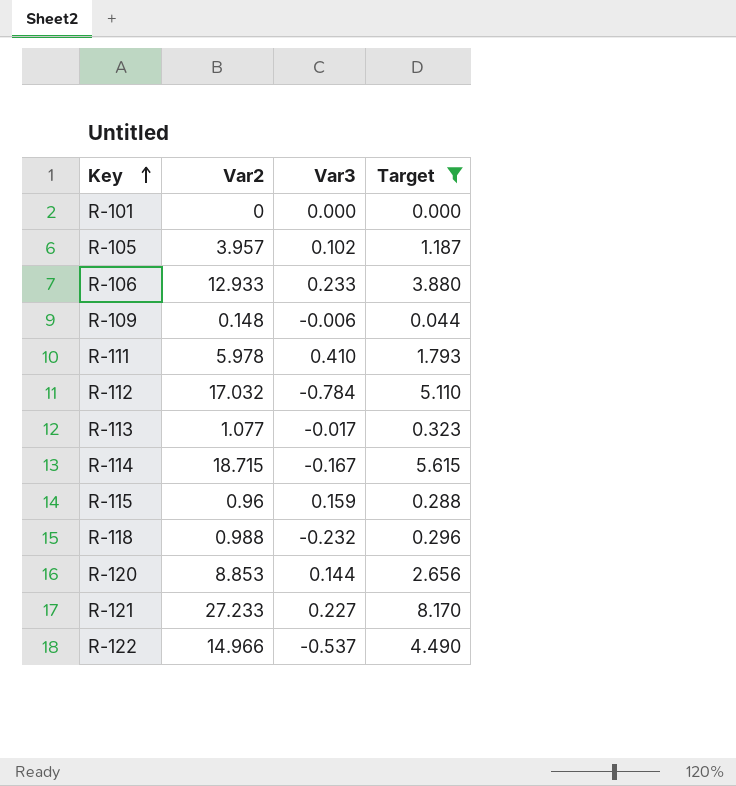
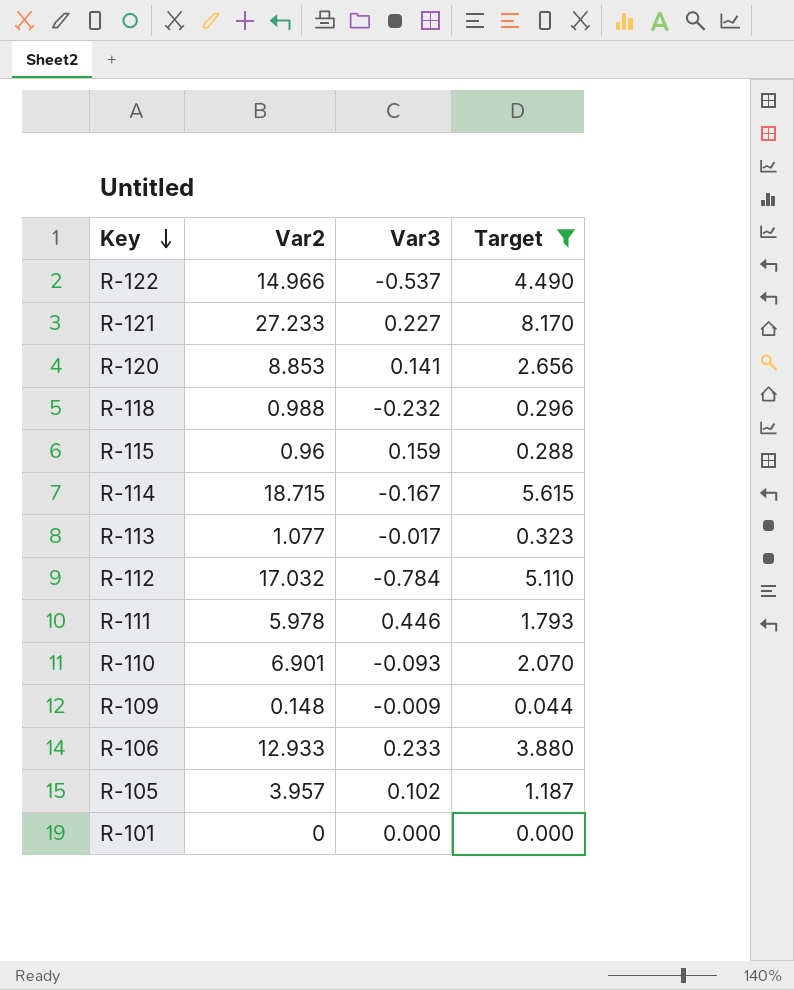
row order: Key ascending -> Key descending
R-120 | Var3: 0.144 -> 0.141
R-111 | Var3: 0.410 -> 0.446
row R-110: none -> 6.901 | -0.093 | 2.070
R-109 | Var3: -0.006 -> -0.009

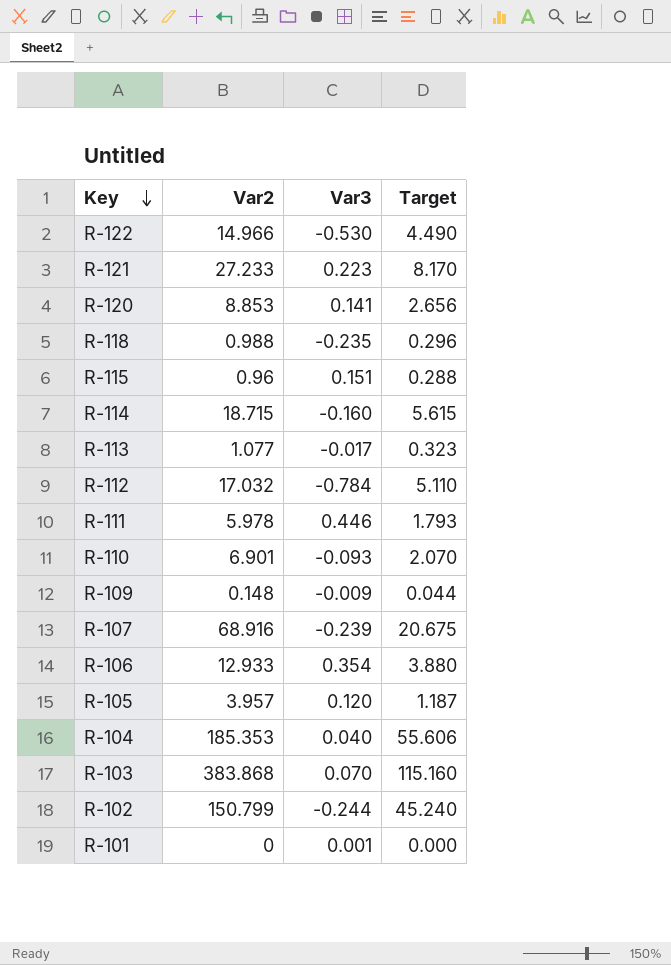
filter: Target <= 8.170 -> none
R-122 | Var3: -0.537 -> -0.530
R-121 | Var3: 0.227 -> 0.223
R-118 | Var3: -0.232 -> -0.235
R-115 | Var3: 0.159 -> 0.151
R-114 | Var3: -0.167 -> -0.160
R-106 | Var3: 0.233 -> 0.354
R-105 | Var3: 0.102 -> 0.120
R-101 | Var3: 0.000 -> 0.001

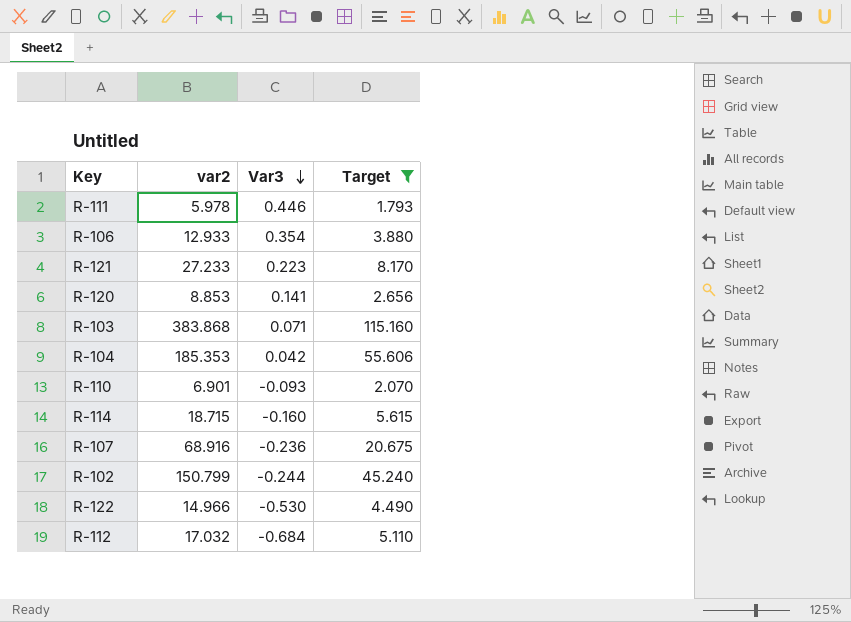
filter: none -> Target >= 1.793
row order: Key descending -> Var3 descending
column name: Var2 -> var2
R-103 | Var3: 0.070 -> 0.071
R-104 | Var3: 0.040 -> 0.042
R-107 | Var3: -0.239 -> -0.236
R-112 | Var3: -0.784 -> -0.684

